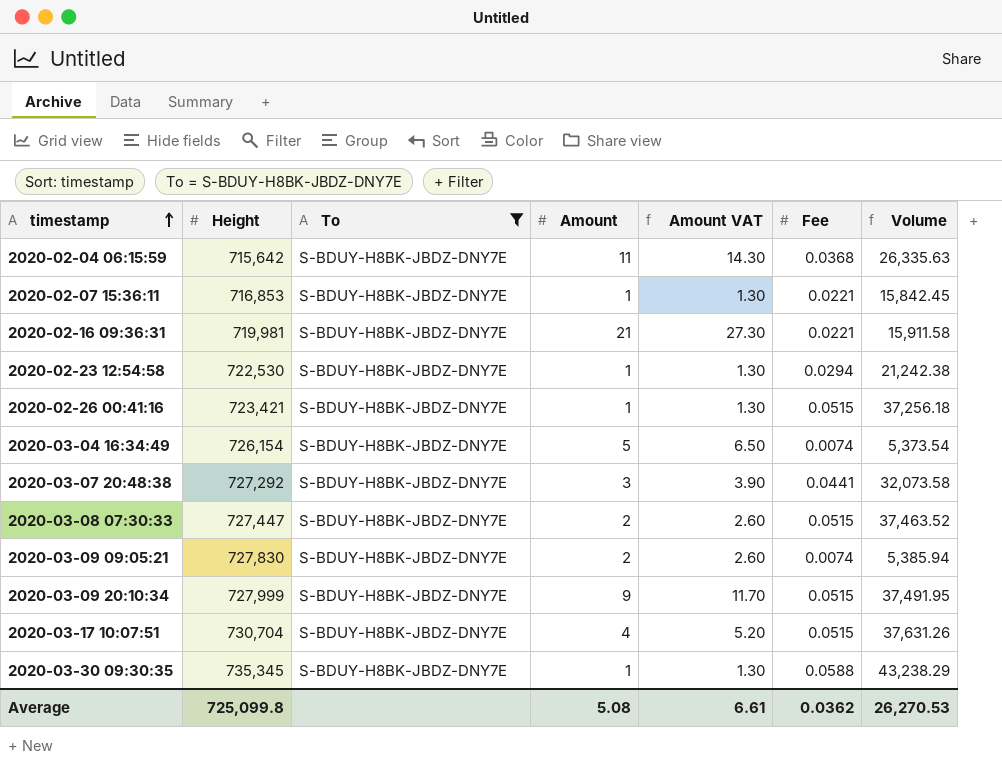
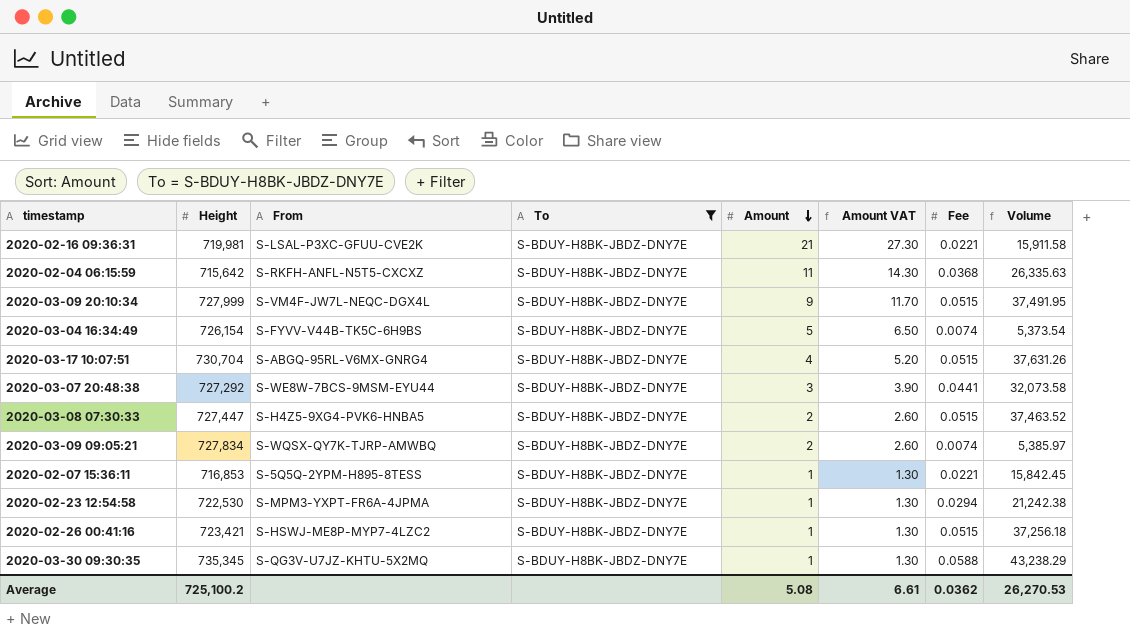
row order: timestamp ascending -> Amount descending
column From | position: none -> 3
2020-03-09 09:05:21 | Height: 727,830 -> 727,834
2020-03-09 09:05:21 | Volume: 5,385.94 -> 5,385.97
Average | Height: 725,099.8 -> 725,100.2

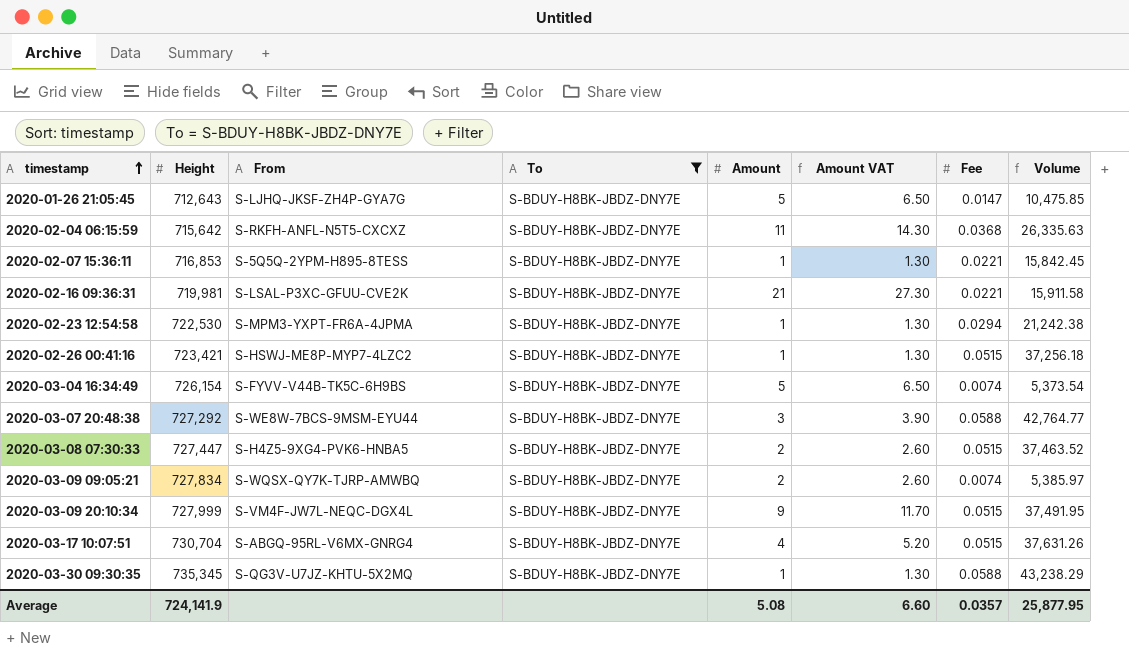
row order: Amount descending -> timestamp ascending
row 2020-01-26 21:05:45: none -> 712,643 | S-LJHQ-JKSF-ZH4P-GYA7G | S-BDUY-H8BK-JBDZ-DNY7E | 5 | 6.50 | 0.0147 | 10,475.85
2020-03-07 20:48:38 | Fee: 0.0441 -> 0.0588
2020-03-07 20:48:38 | Volume: 32,073.58 -> 42,764.77
Average | Height: 725,100.2 -> 724,141.9
Average | Amount VAT: 6.61 -> 6.60
Average | Fee: 0.0362 -> 0.0357
Average | Volume: 26,270.53 -> 25,877.95

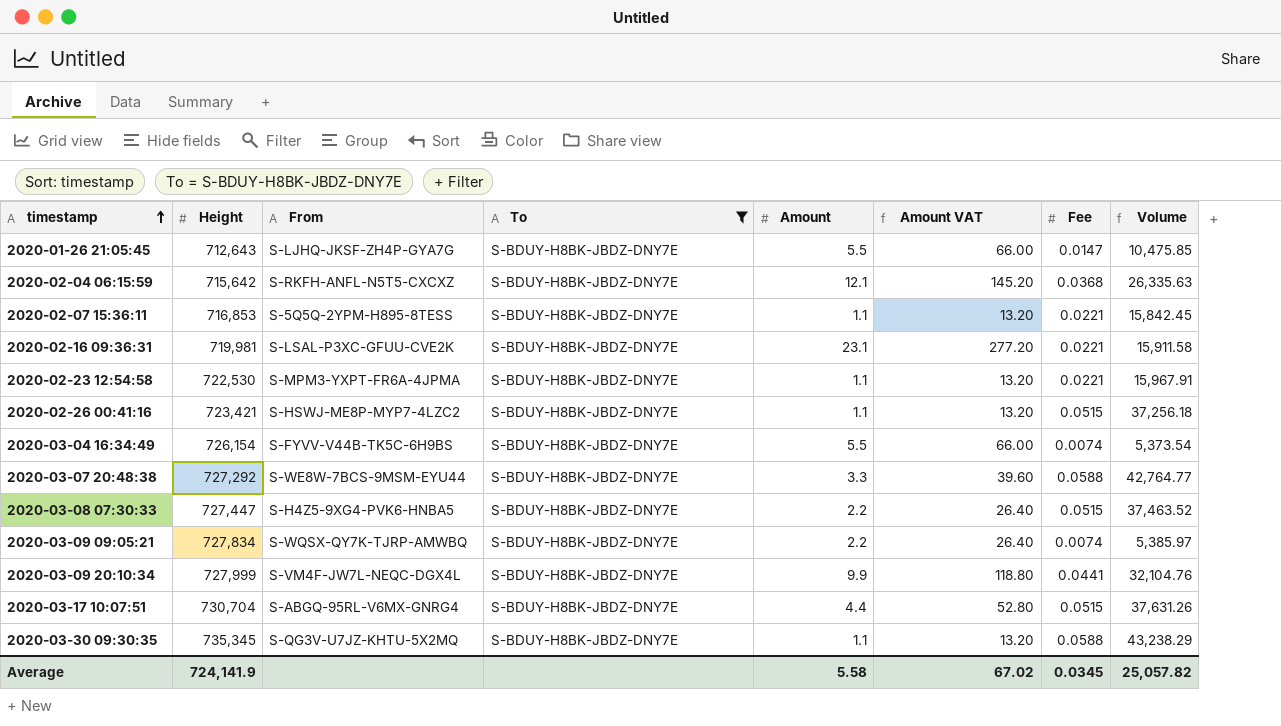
column Amount VAT | formula: [Amount] * 1.3 -> [Amount] * 12
2020-01-26 21:05:45 | Amount: 5 -> 5.5
2020-02-04 06:15:59 | Amount: 11 -> 12.1
2020-02-07 15:36:11 | Amount: 1 -> 1.1
2020-02-16 09:36:31 | Amount: 21 -> 23.1
2020-02-23 12:54:58 | Amount: 1 -> 1.1
2020-02-23 12:54:58 | Fee: 0.0294 -> 0.0221
2020-02-23 12:54:58 | Volume: 21,242.38 -> 15,967.91
2020-02-26 00:41:16 | Amount: 1 -> 1.1
2020-03-04 16:34:49 | Amount: 5 -> 5.5
2020-03-07 20:48:38 | Amount: 3 -> 3.3
2020-03-08 07:30:33 | Amount: 2 -> 2.2
2020-03-09 09:05:21 | Amount: 2 -> 2.2
2020-03-09 20:10:34 | Amount: 9 -> 9.9
2020-03-09 20:10:34 | Fee: 0.0515 -> 0.0441
2020-03-09 20:10:34 | Volume: 37,491.95 -> 32,104.76
2020-03-17 10:07:51 | Amount: 4 -> 4.4
2020-03-30 09:30:35 | Amount: 1 -> 1.1
Average | Amount: 5.08 -> 5.58
Average | Amount VAT: 6.60 -> 67.02
Average | Fee: 0.0357 -> 0.0345
Average | Volume: 25,877.95 -> 25,057.82

